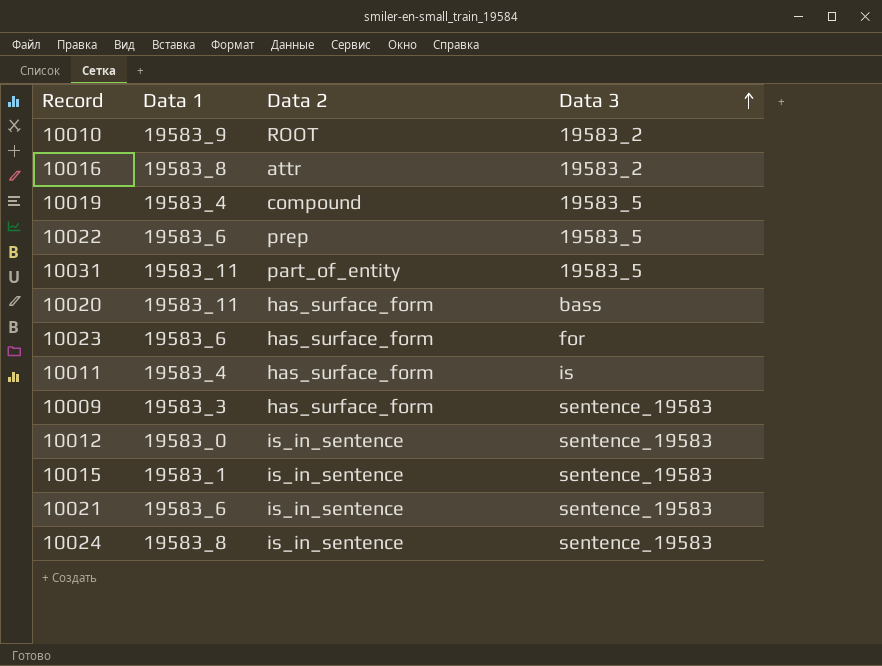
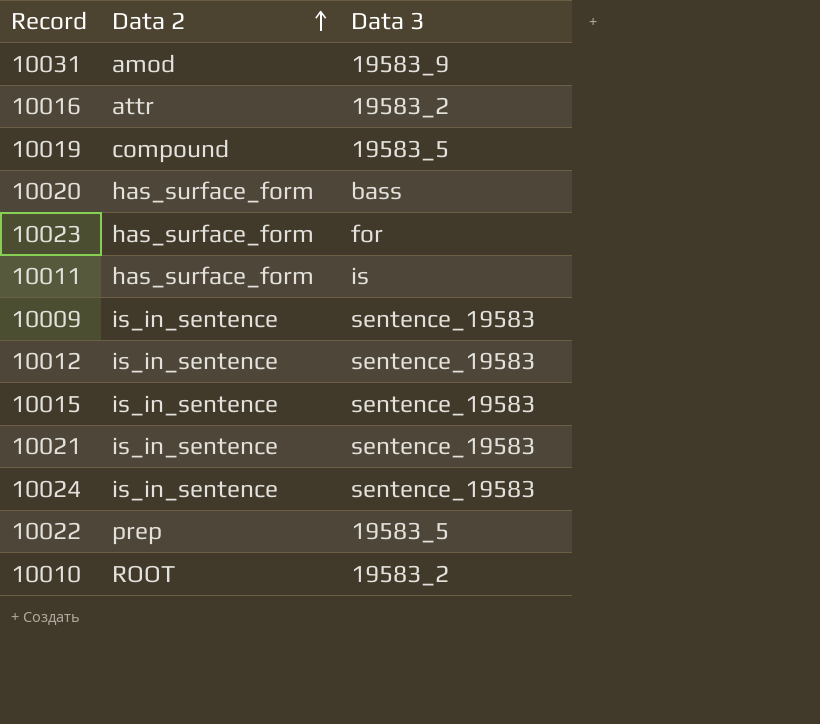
row order: Data 3 ascending -> Data 2 ascending
column Data 1 | position: 2 -> none
10031 | Data 2: part_of_entity -> amod
10031 | Data 3: 19583_5 -> 19583_9
10009 | Data 2: has_surface_form -> is_in_sentence

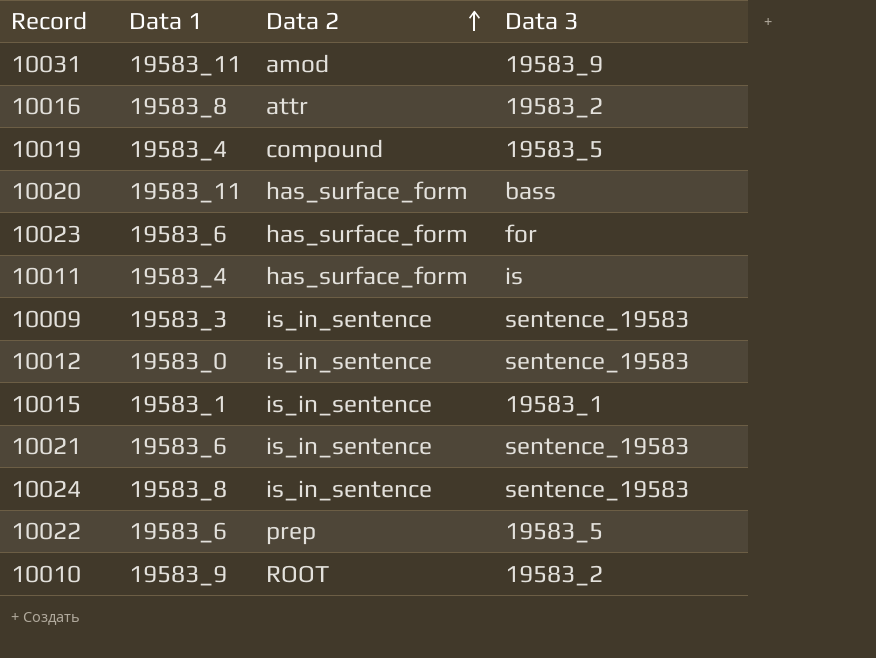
column Data 1 | position: none -> 2
10015 | Data 3: sentence_19583 -> 19583_1

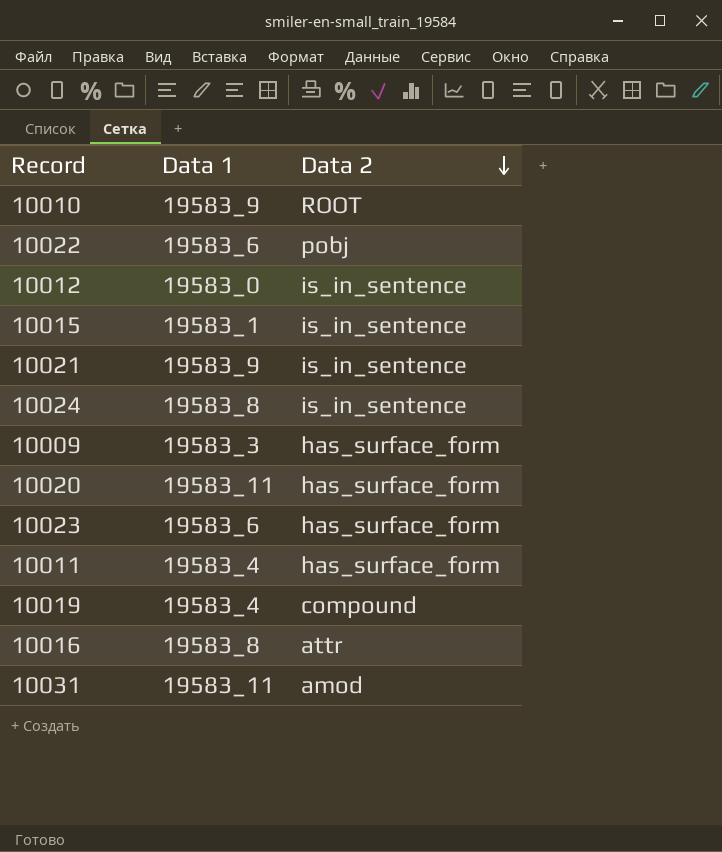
row order: Data 2 ascending -> Data 2 descending
column Data 3 | position: 4 -> none
10022 | Data 2: prep -> pobj
10021 | Data 1: 19583_6 -> 19583_9
10009 | Data 2: is_in_sentence -> has_surface_form

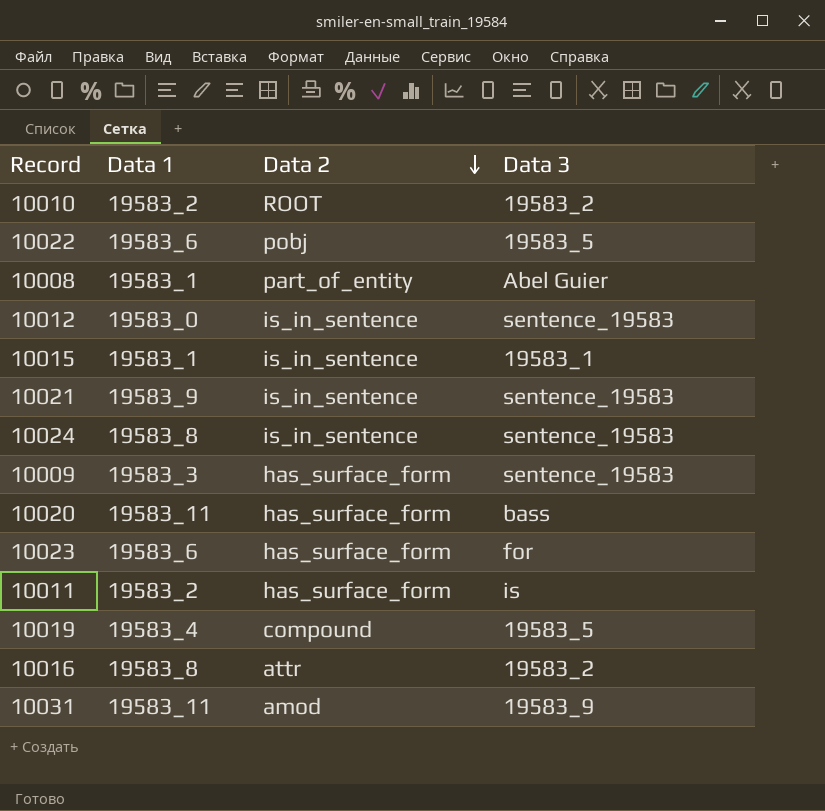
column Data 3 | position: none -> 4
10010 | Data 1: 19583_9 -> 19583_2
row 10008: none -> 19583_1 | part_of_entity | Abel Guier
10011 | Data 1: 19583_4 -> 19583_2

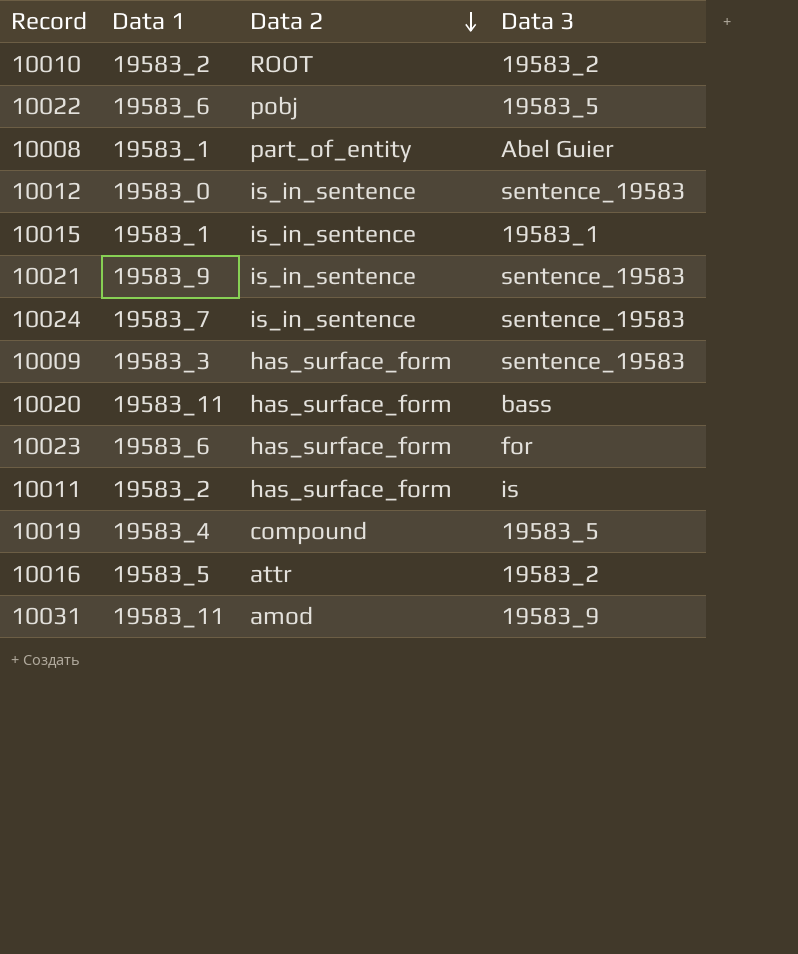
10024 | Data 1: 19583_8 -> 19583_7
10016 | Data 1: 19583_8 -> 19583_5

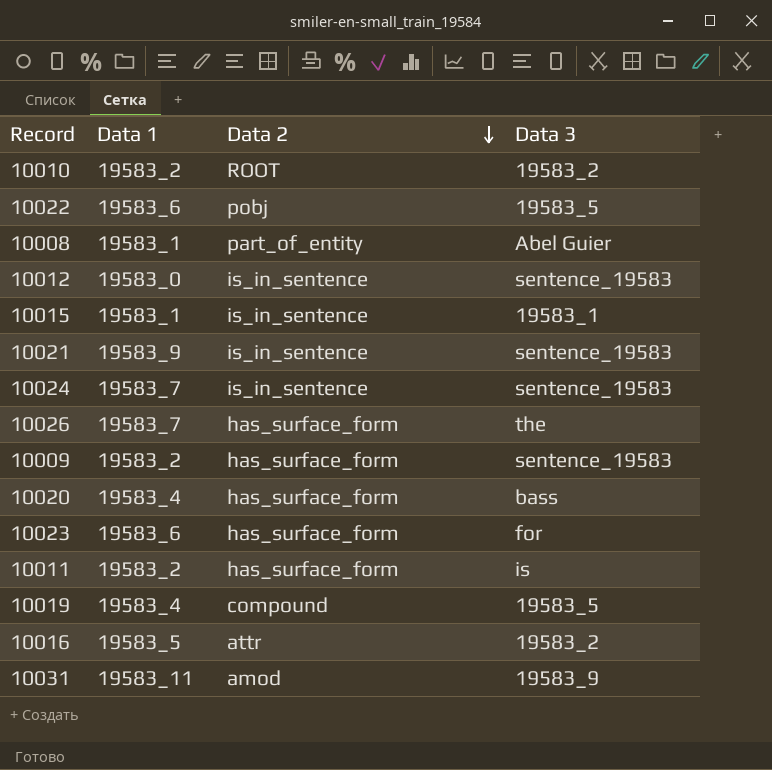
row 10026: none -> 19583_7 | has_surface_form | the
10009 | Data 1: 19583_3 -> 19583_2
10020 | Data 1: 19583_11 -> 19583_4

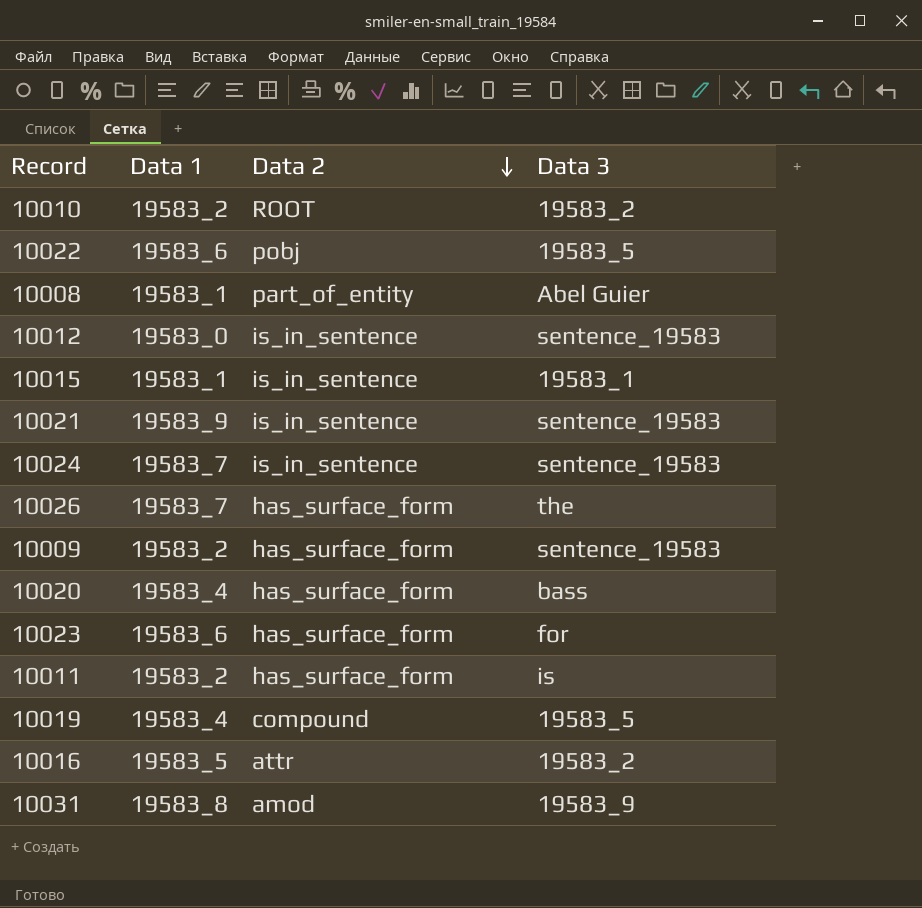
10031 | Data 1: 19583_11 -> 19583_8

